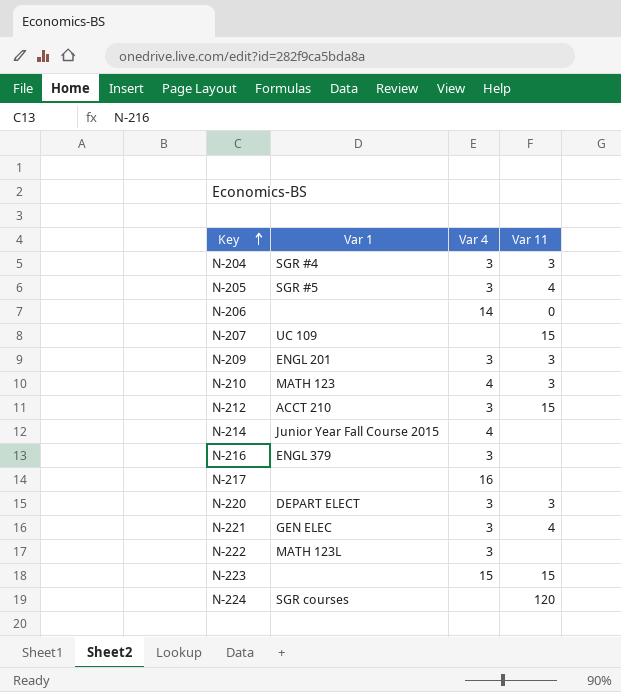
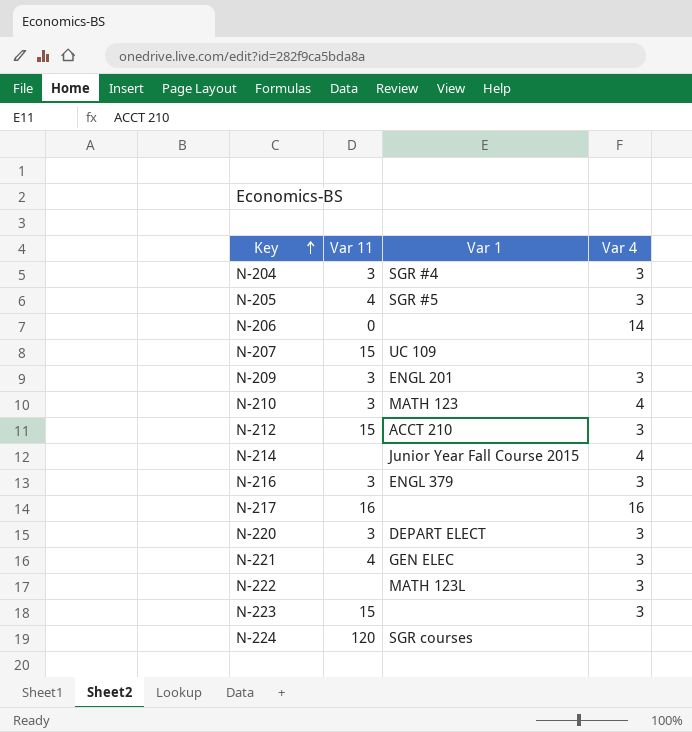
column Var 11 | position: 4 -> 2
N-216 | Var 11: none -> 3
N-217 | Var 11: none -> 16
N-223 | Var 4: 15 -> 3

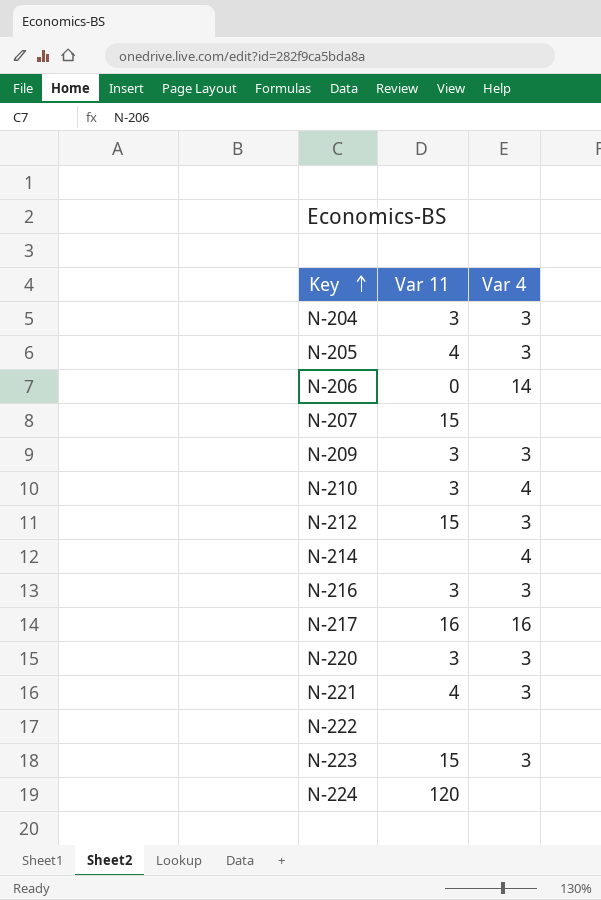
column Var 1 | position: 3 -> none
N-222 | Var 4: 3 -> none

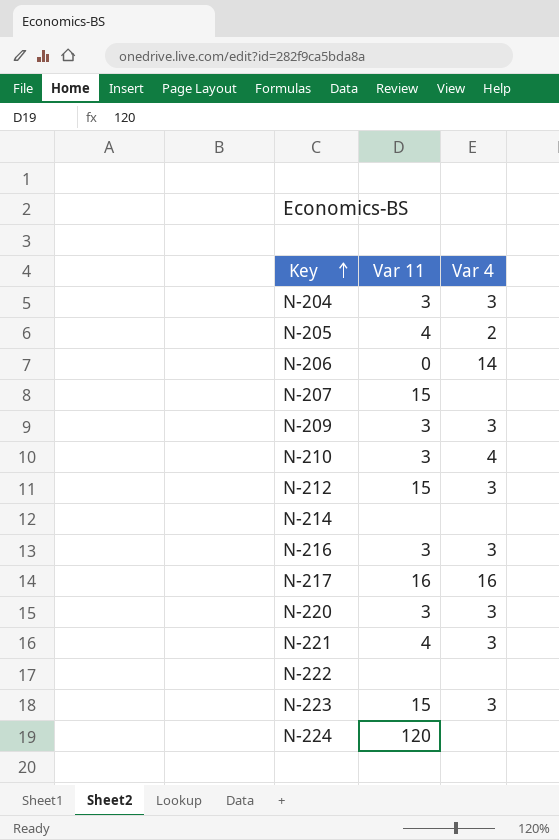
N-205 | Var 4: 3 -> 2
N-214 | Var 4: 4 -> none

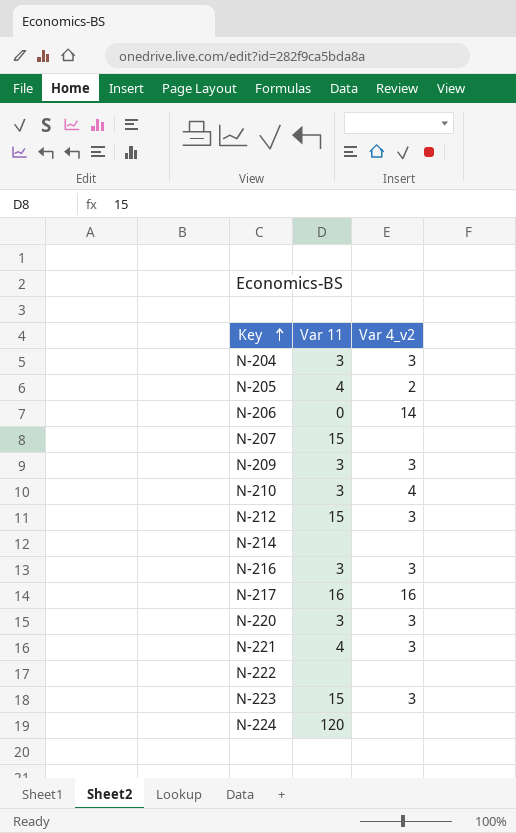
column name: Var 4 -> Var 4_v2

